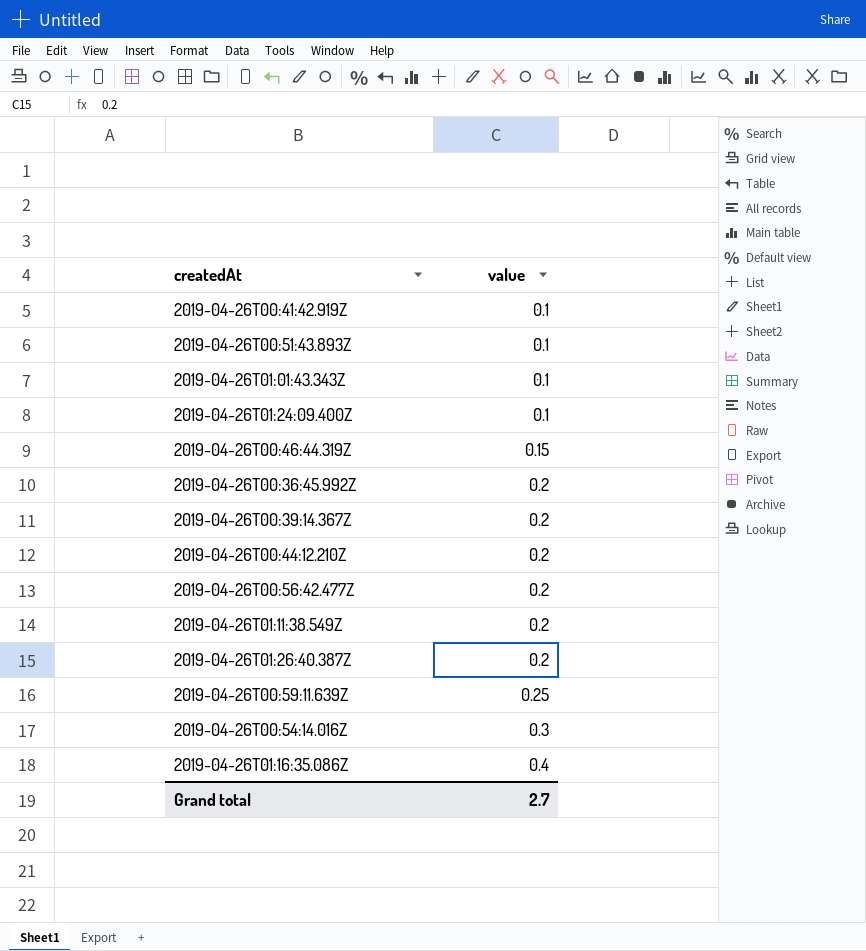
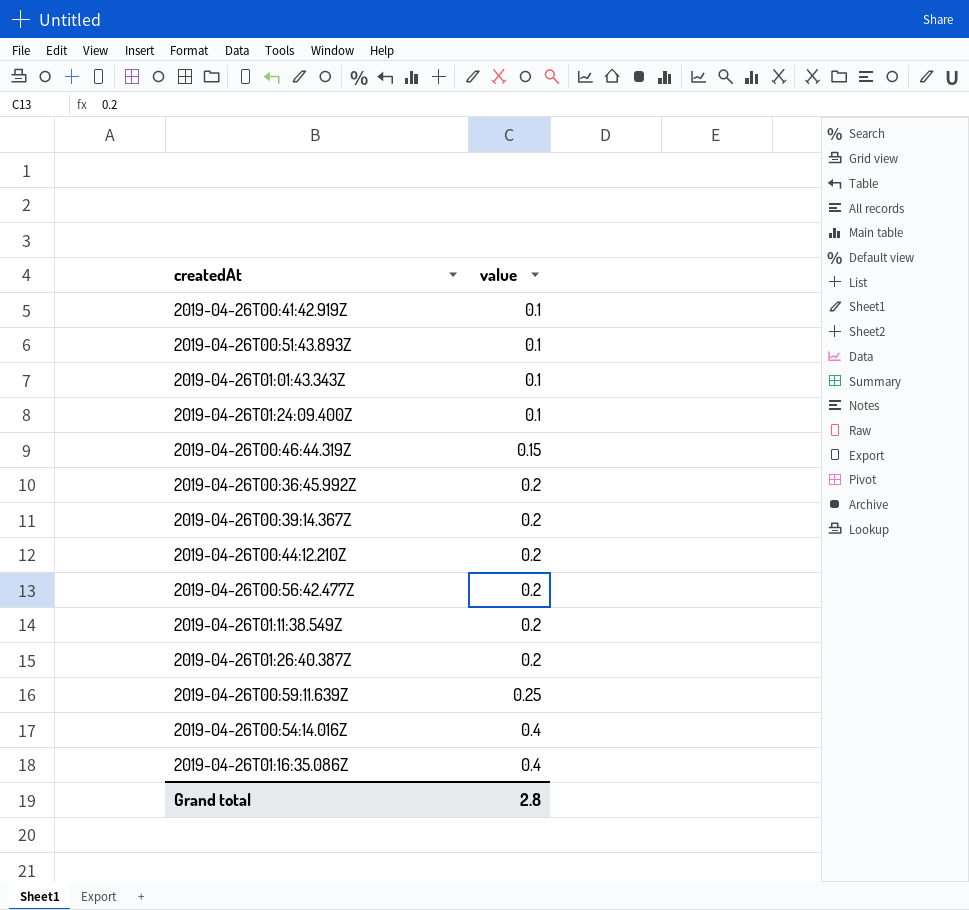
2019-04-26T00:54:14.016Z | value: 0.3 -> 0.4
Grand total | value: 2.7 -> 2.8

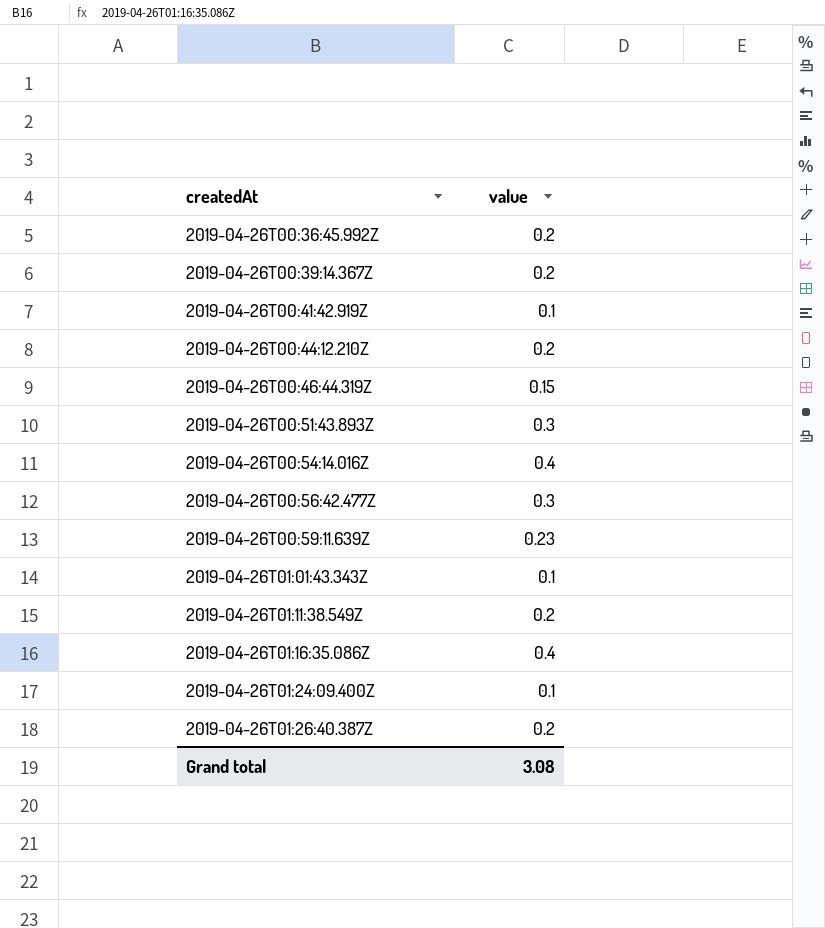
row order: value ascending -> createdAt ascending
2019-04-26T00:51:43.893Z | value: 0.1 -> 0.3
2019-04-26T00:56:42.477Z | value: 0.2 -> 0.3
2019-04-26T00:59:11.639Z | value: 0.25 -> 0.23
Grand total | value: 2.8 -> 3.08

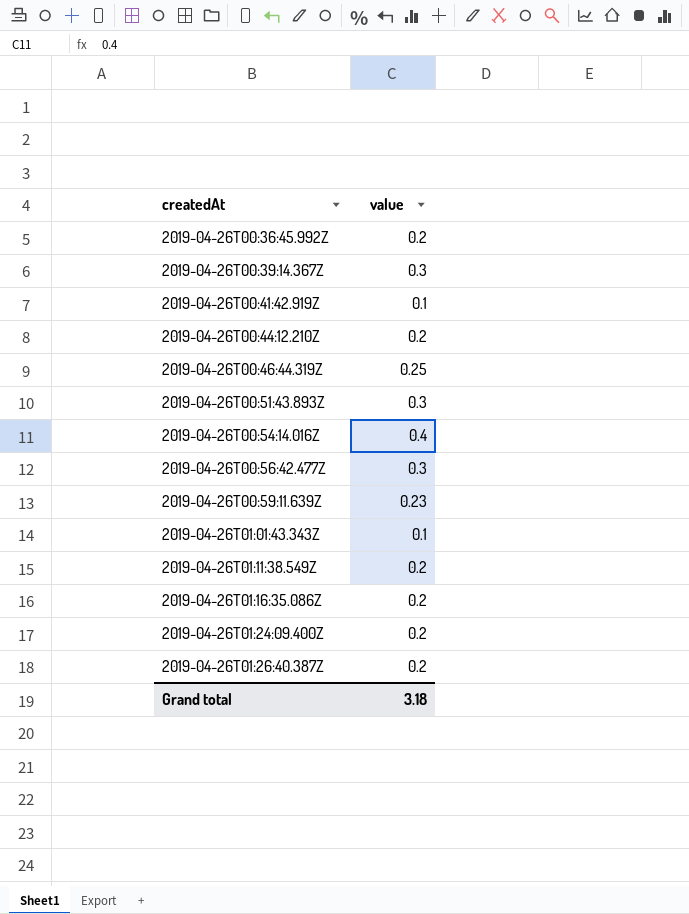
2019-04-26T00:39:14.367Z | value: 0.2 -> 0.3
2019-04-26T00:46:44.319Z | value: 0.15 -> 0.25
2019-04-26T01:16:35.086Z | value: 0.4 -> 0.2
2019-04-26T01:24:09.400Z | value: 0.1 -> 0.2
Grand total | value: 3.08 -> 3.18

